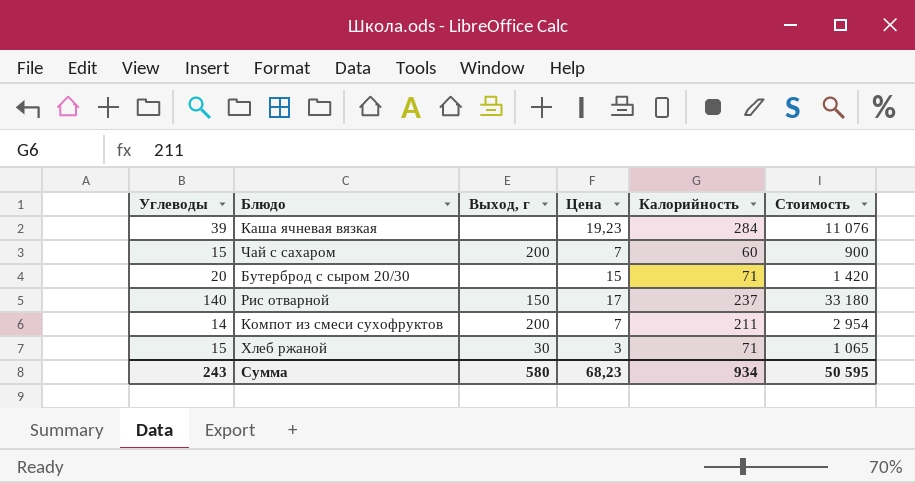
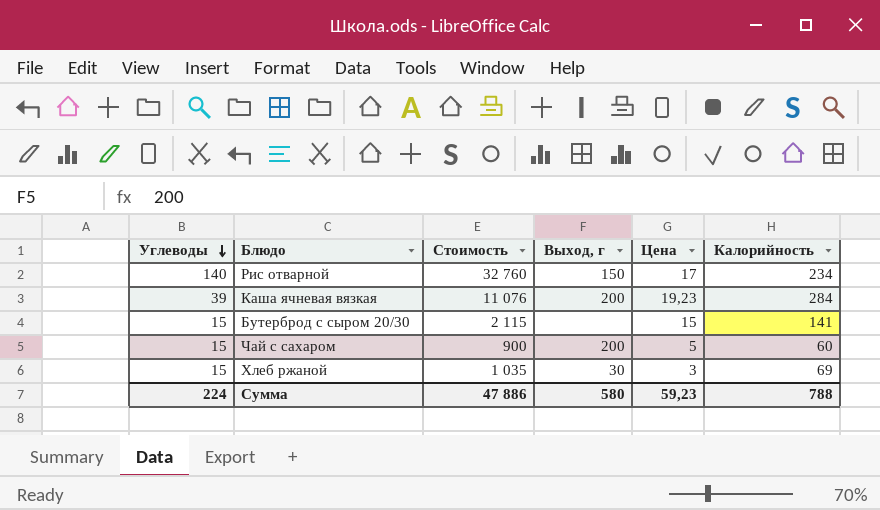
row order: none -> Углеводы descending
column Стоимость | position: 6 -> 3
row Компот из смеси сухофруктов: 14 | 200 | 7 | 211 | 2 954 -> none
Рис отварной | Стоимость: 33 180 -> 32 760
Рис отварной | Калорийность: 237 -> 234
Каша ячневая вязкая | Выход, г: none -> 200
Бутерброд с сыром 20/30 | Углеводы: 20 -> 15
Бутерброд с сыром 20/30 | Стоимость: 1 420 -> 2 115
Бутерброд с сыром 20/30 | Калорийность: 71 -> 141
Чай с сахаром | Цена: 7 -> 5
Хлеб ржаной | Стоимость: 1 065 -> 1 035
Хлеб ржаной | Калорийность: 71 -> 69
Сумма | Углеводы: 243 -> 224
Сумма | Стоимость: 50 595 -> 47 886
Сумма | Цена: 68,23 -> 59,23
Сумма | Калорийность: 934 -> 788

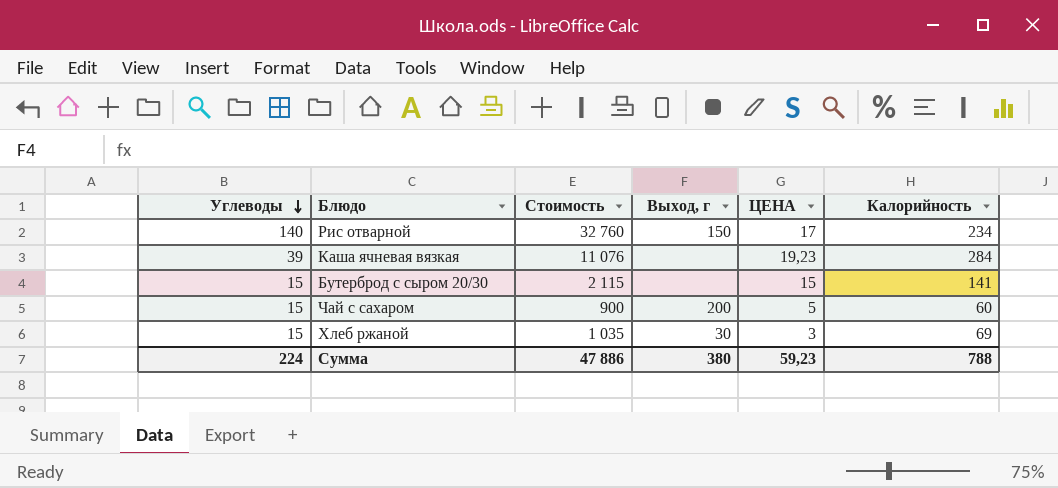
column name: Цена -> ЦЕНА
Каша ячневая вязкая | Выход, г: 200 -> none
Сумма | Выход, г: 580 -> 380

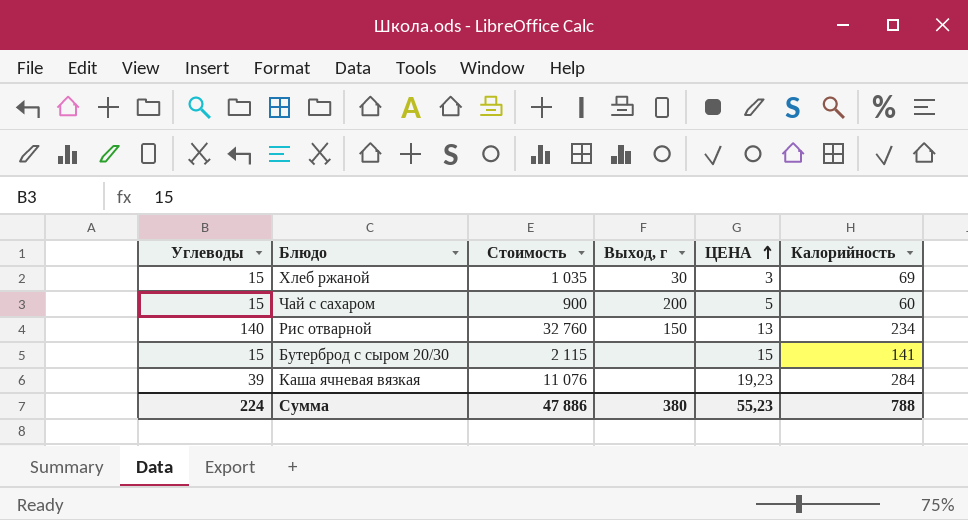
row order: Углеводы descending -> ЦЕНА ascending
Рис отварной | ЦЕНА: 17 -> 13
Сумма | ЦЕНА: 59,23 -> 55,23

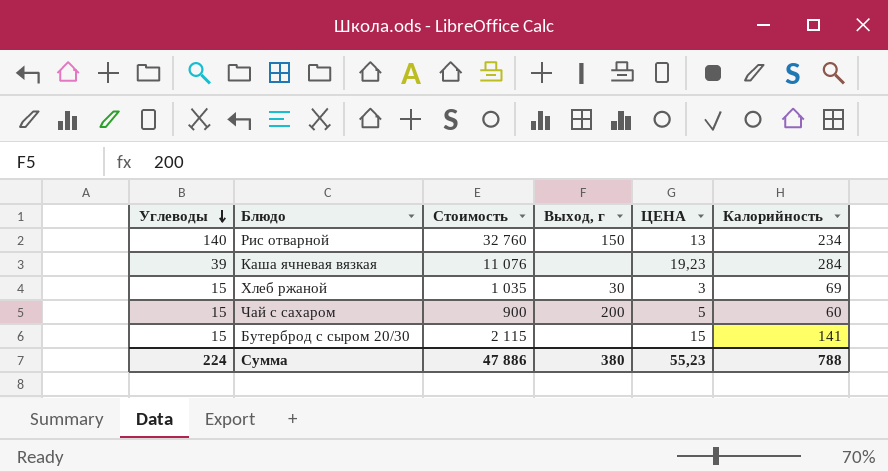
row order: ЦЕНА ascending -> Углеводы descending

